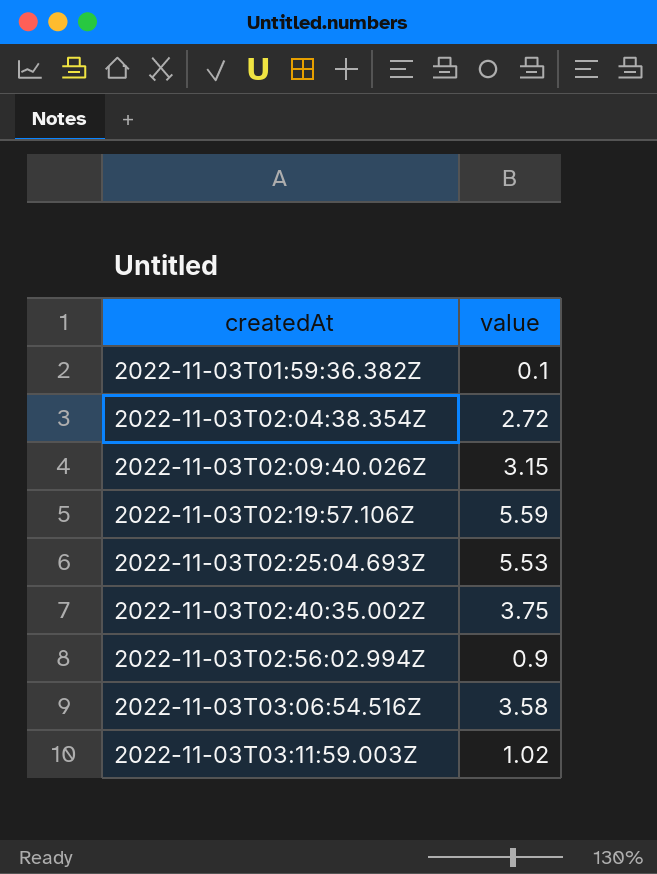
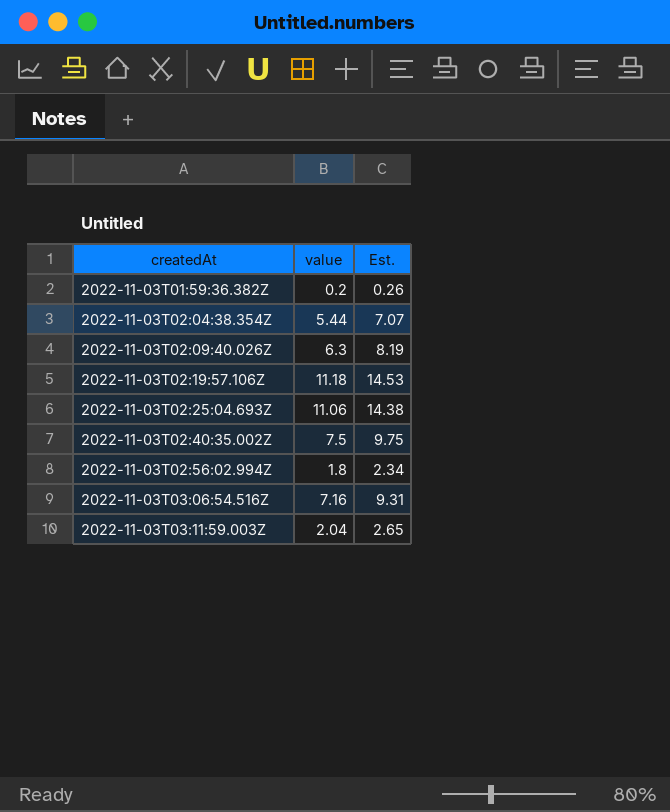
column Est. | formula: none -> [value] * 1.3
2022-11-03T01:59:36.382Z | value: 0.1 -> 0.2
2022-11-03T02:04:38.354Z | value: 2.72 -> 5.44
2022-11-03T02:09:40.026Z | value: 3.15 -> 6.3
2022-11-03T02:19:57.106Z | value: 5.59 -> 11.18
2022-11-03T02:25:04.693Z | value: 5.53 -> 11.06
2022-11-03T02:40:35.002Z | value: 3.75 -> 7.5
2022-11-03T02:56:02.994Z | value: 0.9 -> 1.8
2022-11-03T03:06:54.516Z | value: 3.58 -> 7.16
2022-11-03T03:11:59.003Z | value: 1.02 -> 2.04

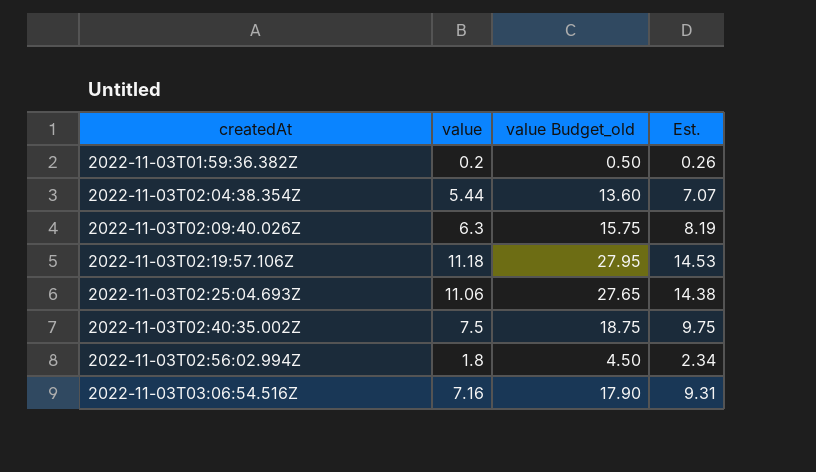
column value Budget_old | formula: none -> [value] * 2.5
row 2022-11-03T03:11:59.003Z: 2.04 | 2.65 -> none

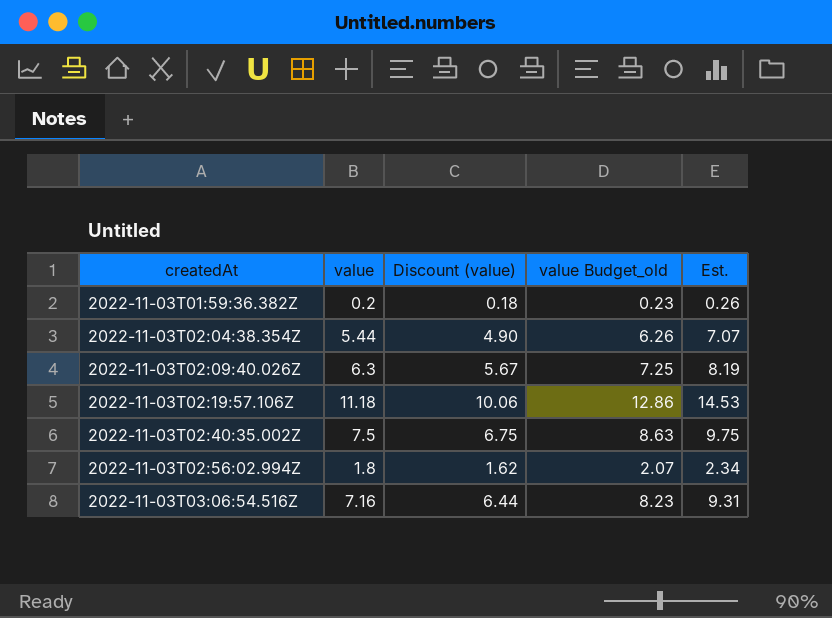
column Discount (value) | formula: none -> [value] * 0.9
column value Budget_old | formula: [value] * 2.5 -> [value] * 1.15
row 2022-11-03T02:25:04.693Z: 11.06 | 27.65 | 14.38 -> none

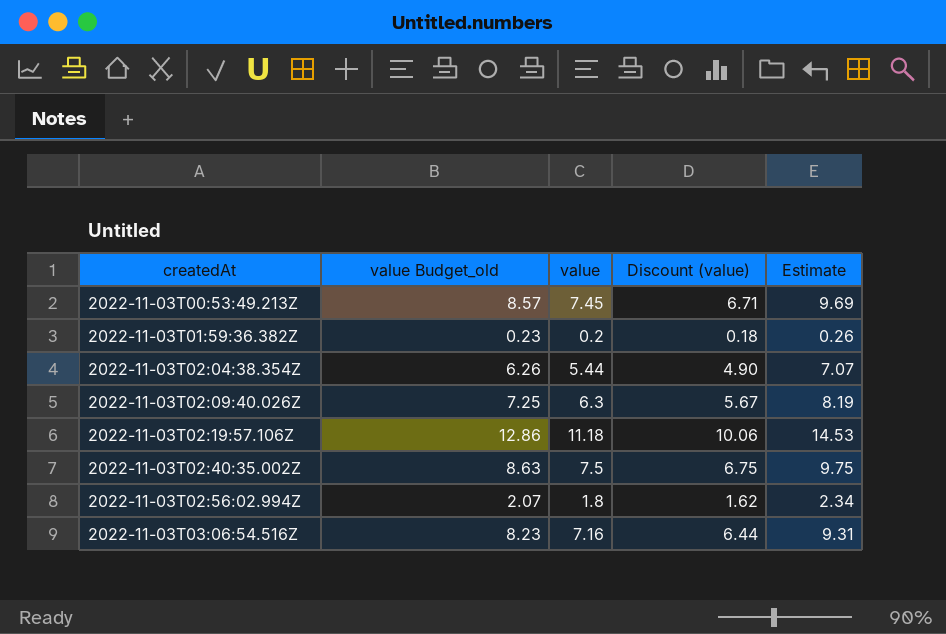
column value Budget_old | position: 4 -> 2
column name: Est. -> Estimate
row 2022-11-03T00:53:49.213Z: none -> 8.57 | 7.45 | 6.71 | 9.69

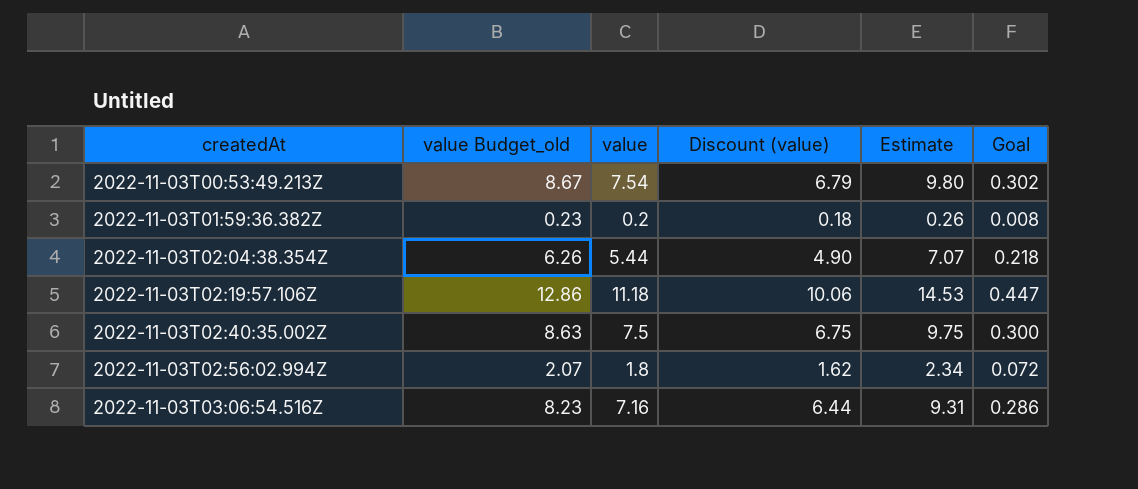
column Goal | formula: none -> [value] * 0.04
row 2022-11-03T02:09:40.026Z: 7.25 | 6.3 | 5.67 | 8.19 -> none
2022-11-03T00:53:49.213Z | value Budget_old: 8.57 -> 8.67
2022-11-03T00:53:49.213Z | value: 7.45 -> 7.54
2022-11-03T00:53:49.213Z | Discount (value): 6.71 -> 6.79
2022-11-03T00:53:49.213Z | Estimate: 9.69 -> 9.80

